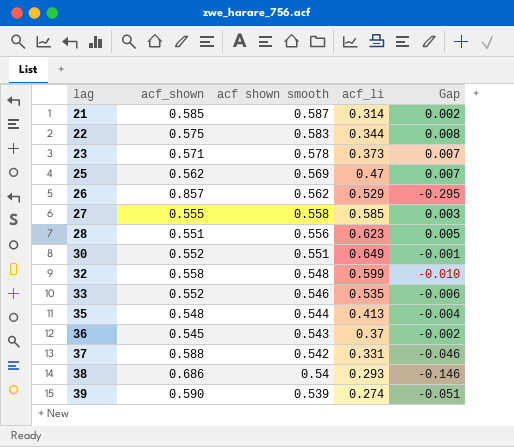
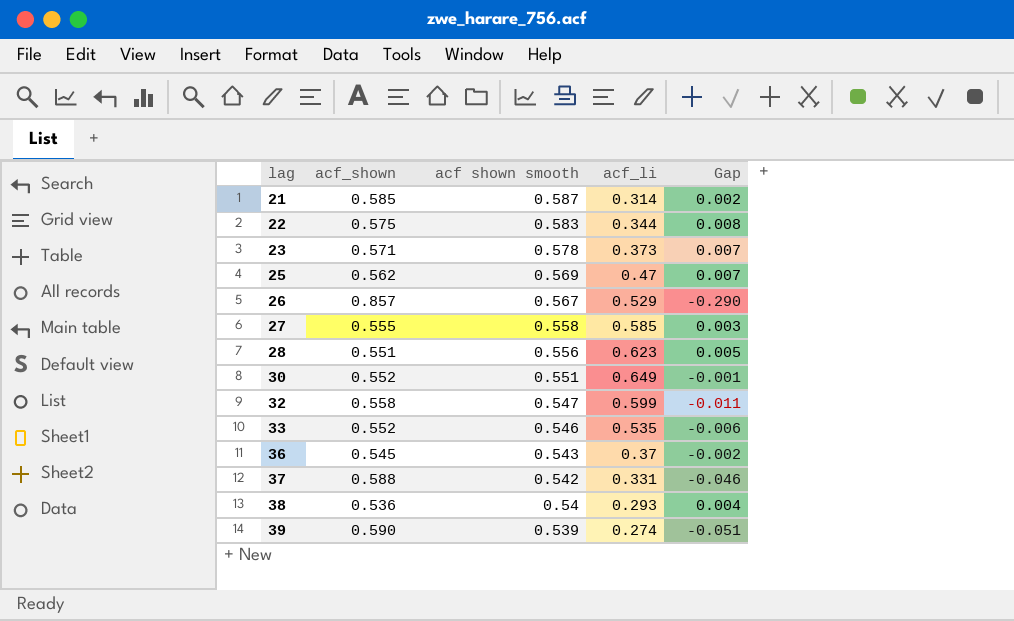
row 35: 0.548 | 0.544 | 0.413 | -0.004 -> none
26 | acf shown smooth: 0.562 -> 0.567
26 | Gap: -0.295 -> -0.290
32 | acf shown smooth: 0.548 -> 0.547
32 | Gap: -0.010 -> -0.011
38 | acf_shown: 0.686 -> 0.536
38 | Gap: -0.146 -> 0.004

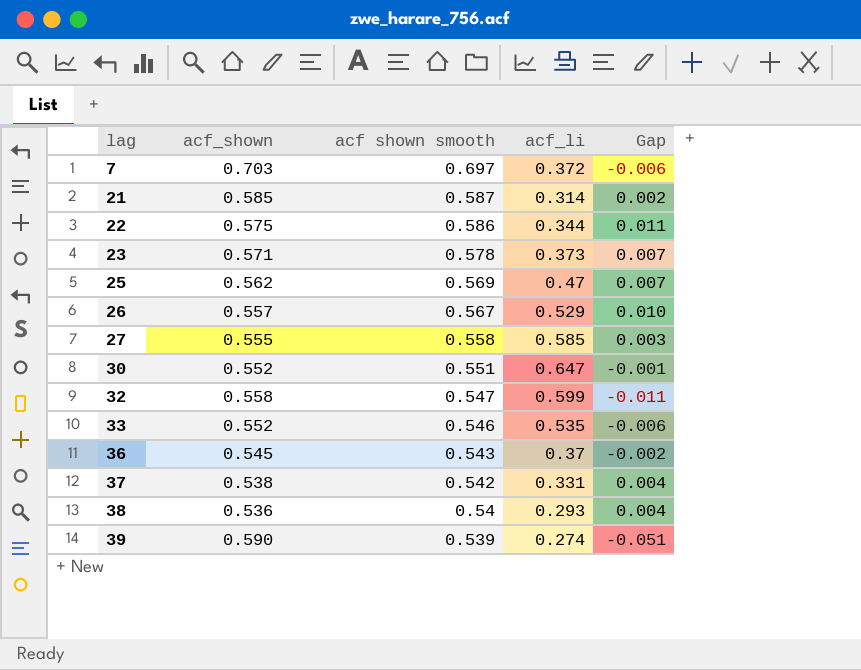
row 28: 0.551 | 0.556 | 0.623 | 0.005 -> none
row 7: none -> 0.703 | 0.697 | 0.372 | -0.006
22 | acf shown smooth: 0.583 -> 0.586
22 | Gap: 0.008 -> 0.011
26 | acf_shown: 0.857 -> 0.557
26 | Gap: -0.290 -> 0.010
30 | acf_li: 0.649 -> 0.647
37 | acf_shown: 0.588 -> 0.538
37 | Gap: -0.046 -> 0.004

